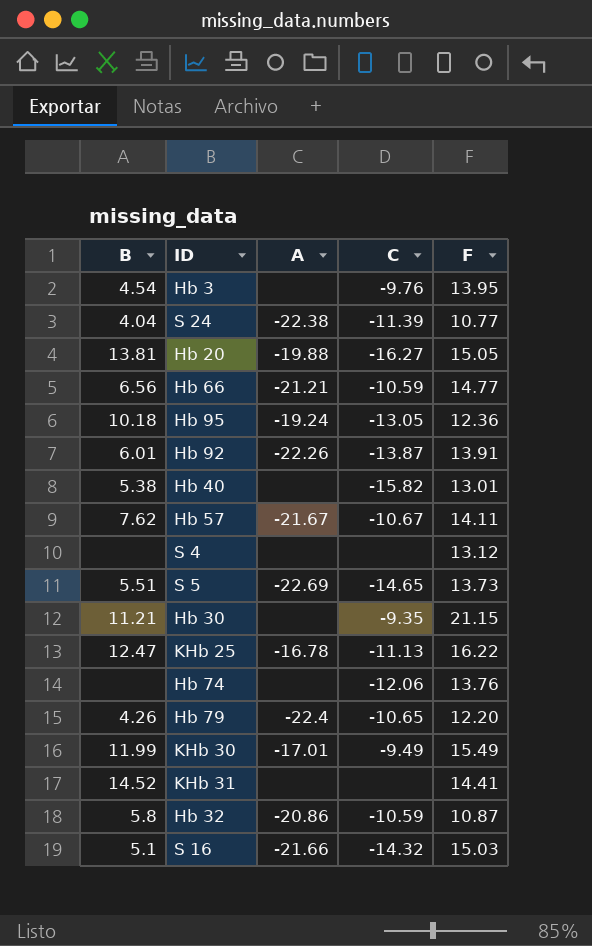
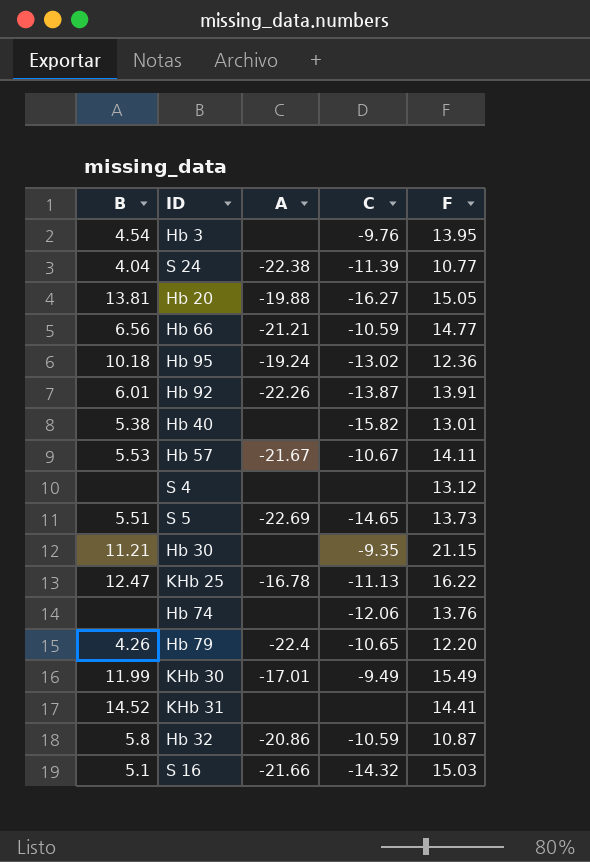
Hb 95 | C: -13.05 -> -13.02
Hb 57 | B: 7.62 -> 5.53

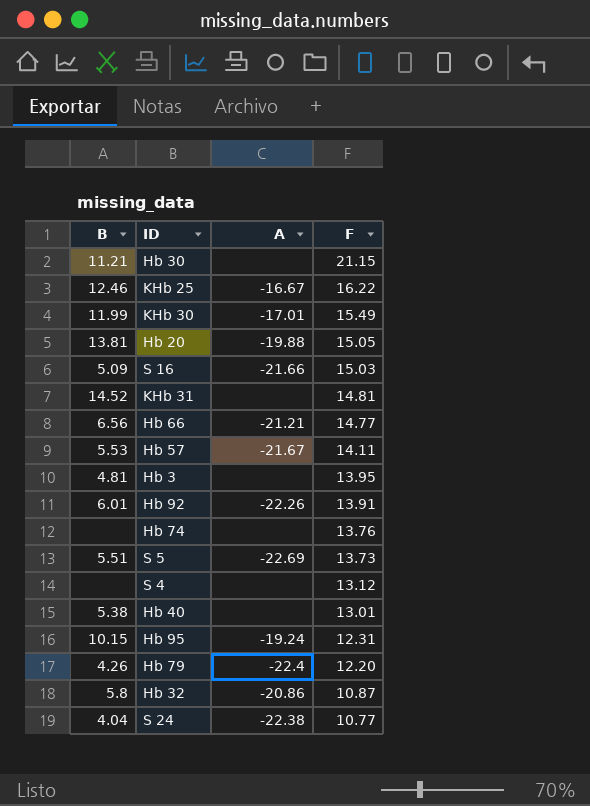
row order: none -> F descending
column C | position: 4 -> none
KHb 25 | B: 12.47 -> 12.46
KHb 25 | A: -16.78 -> -16.67
S 16 | B: 5.1 -> 5.09
KHb 31 | F: 14.41 -> 14.81
Hb 3 | B: 4.54 -> 4.81
Hb 95 | B: 10.18 -> 10.15
Hb 95 | F: 12.36 -> 12.31

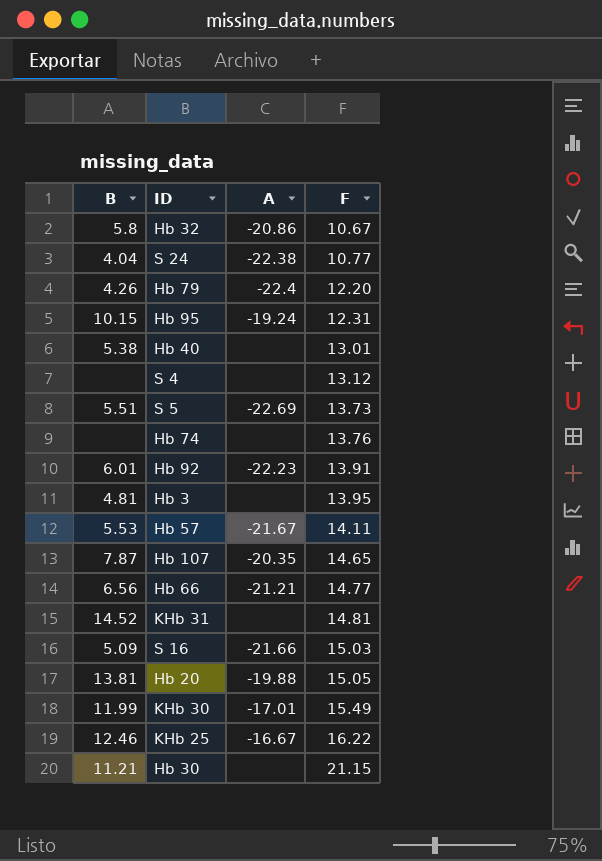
row order: F descending -> F ascending
Hb 32 | F: 10.87 -> 10.67
Hb 92 | A: -22.26 -> -22.23
row Hb 107: none -> 7.87 | -20.35 | 14.65

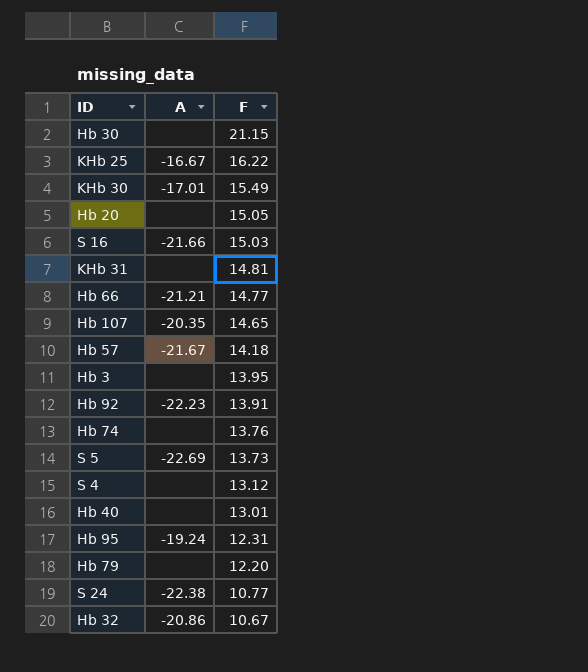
row order: F ascending -> F descending
column B | position: 1 -> none
Hb 20 | A: -19.88 -> none
Hb 57 | F: 14.11 -> 14.18
Hb 79 | A: -22.4 -> none

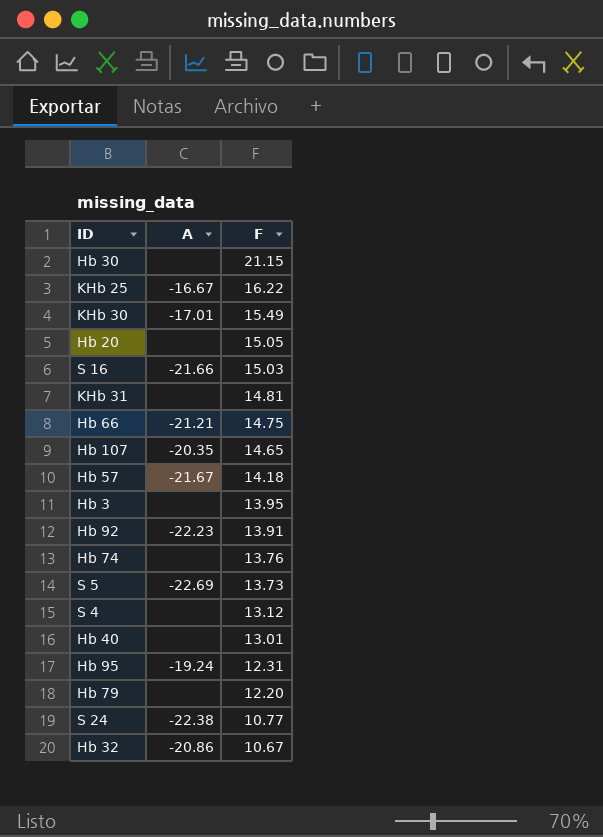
Hb 66 | F: 14.77 -> 14.75

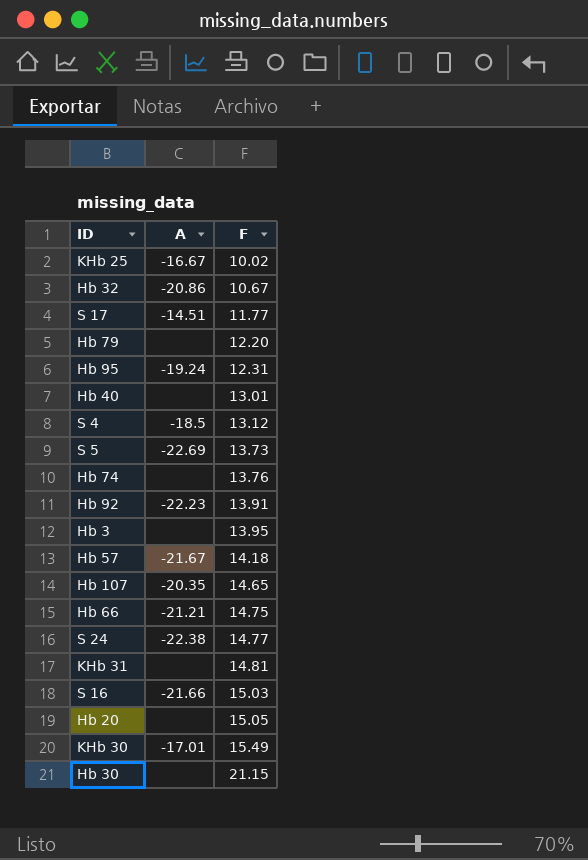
row order: F descending -> F ascending
KHb 25 | F: 16.22 -> 10.02
row S 17: none -> -14.51 | 11.77
S 4 | A: none -> -18.5
S 24 | F: 10.77 -> 14.77

